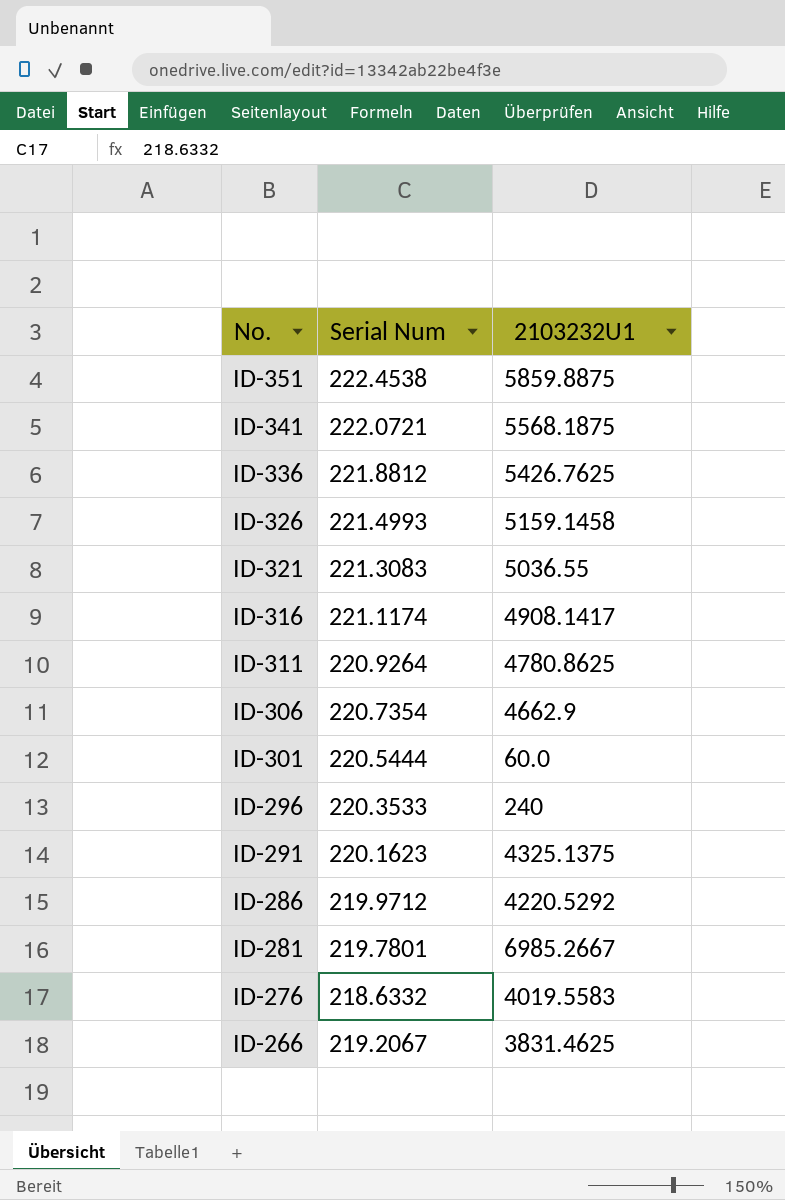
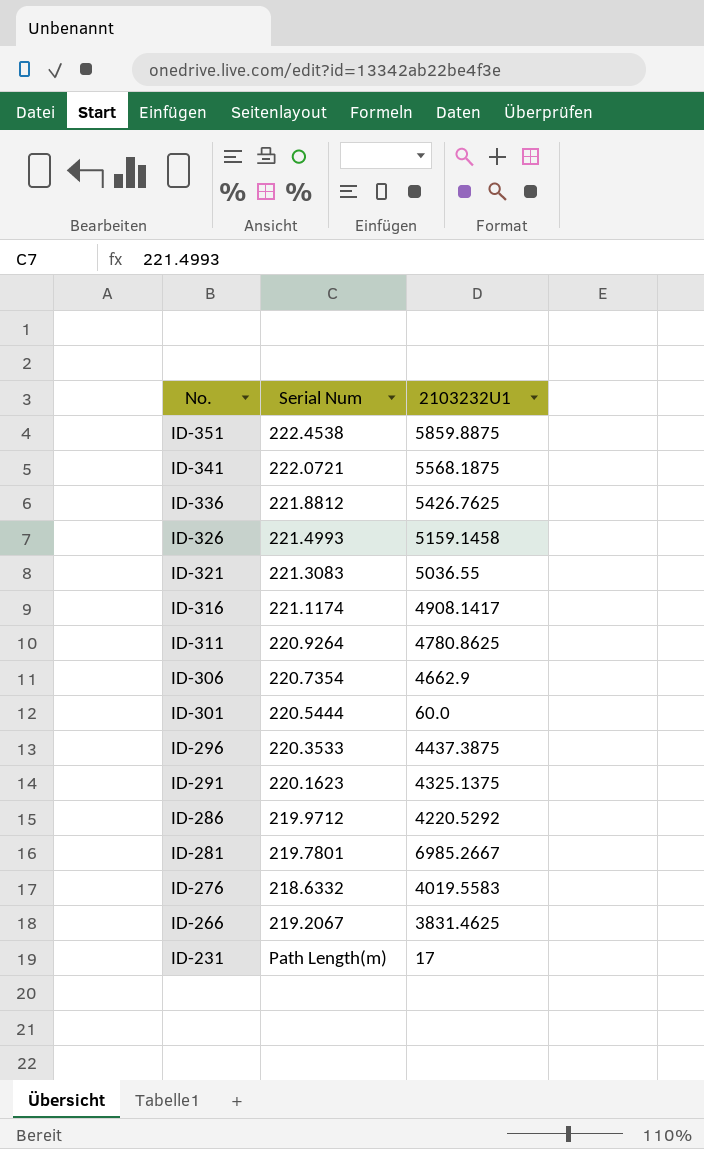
ID-296 | 2103232U1: 240 -> 4437.3875
row ID-231: none -> Path Length(m) | 17

